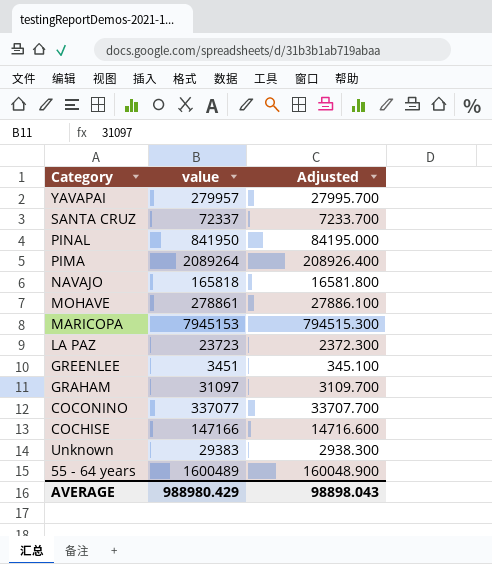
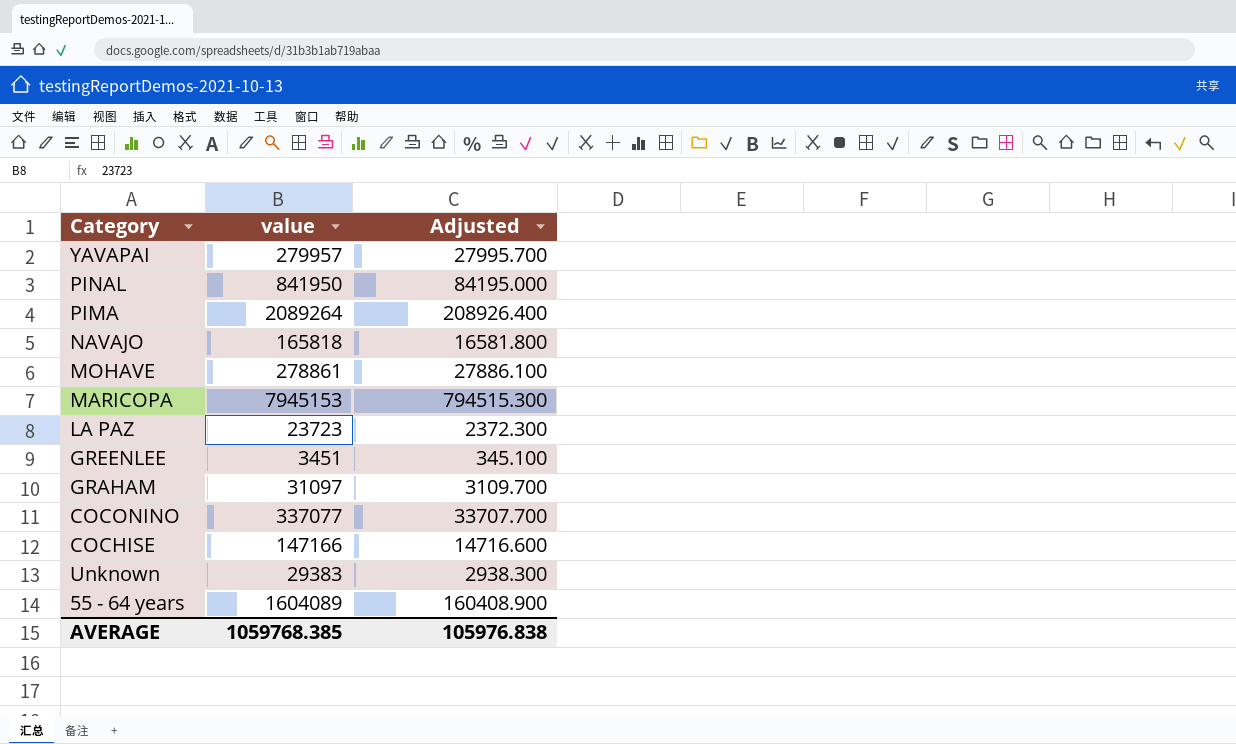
row SANTA CRUZ: 72337 | 7233.700 -> none
55 - 64 years | value: 1600489 -> 1604089
55 - 64 years | Adjusted: 160048.900 -> 160408.900
AVERAGE | value: 988980.429 -> 1059768.385
AVERAGE | Adjusted: 98898.043 -> 105976.838

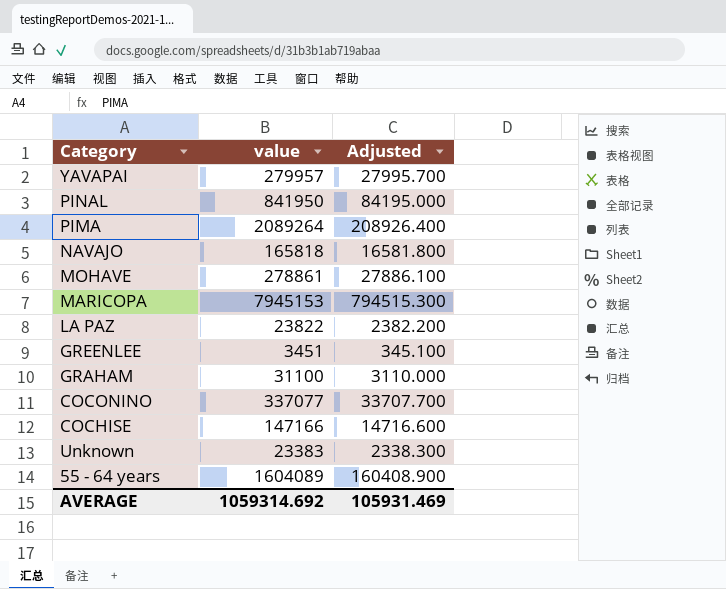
LA PAZ | value: 23723 -> 23822
LA PAZ | Adjusted: 2372.300 -> 2382.200
GRAHAM | value: 31097 -> 31100
GRAHAM | Adjusted: 3109.700 -> 3110.000
Unknown | value: 29383 -> 23383
Unknown | Adjusted: 2938.300 -> 2338.300
AVERAGE | value: 1059768.385 -> 1059314.692
AVERAGE | Adjusted: 105976.838 -> 105931.469

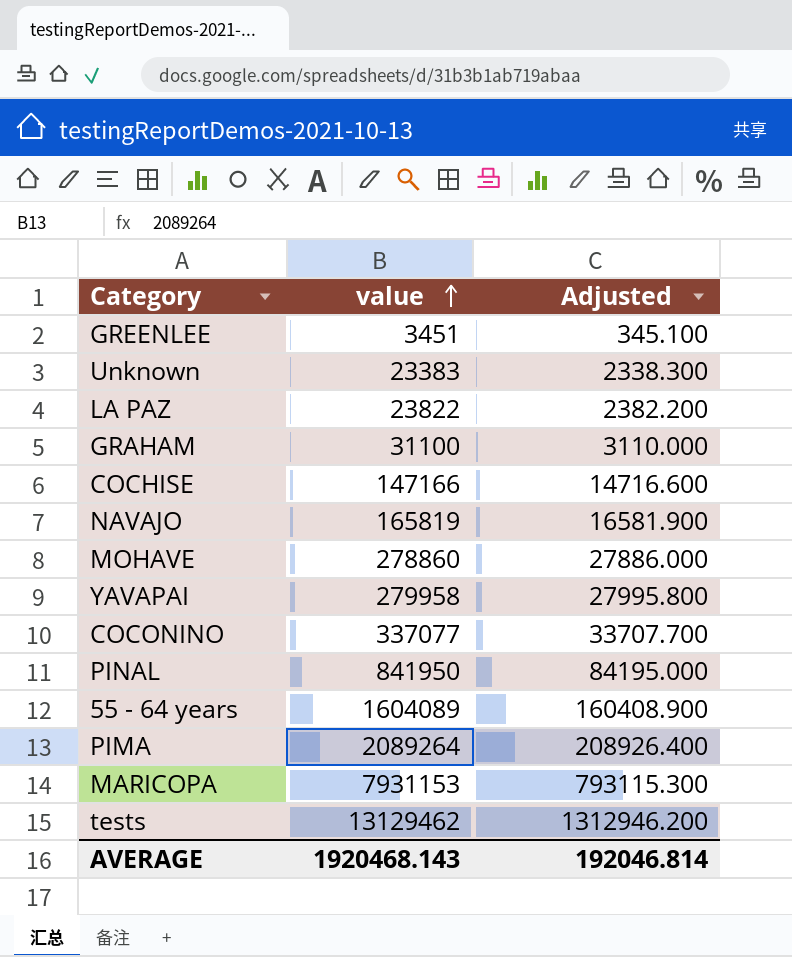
row order: none -> value ascending
NAVAJO | value: 165818 -> 165819
NAVAJO | Adjusted: 16581.800 -> 16581.900
MOHAVE | value: 278861 -> 278860
MOHAVE | Adjusted: 27886.100 -> 27886.000
YAVAPAI | value: 279957 -> 279958
YAVAPAI | Adjusted: 27995.700 -> 27995.800
MARICOPA | value: 7945153 -> 7931153
MARICOPA | Adjusted: 794515.300 -> 793115.300
row tests: none -> 13129462 | 1312946.200
AVERAGE | value: 1059314.692 -> 1920468.143
AVERAGE | Adjusted: 105931.469 -> 192046.814

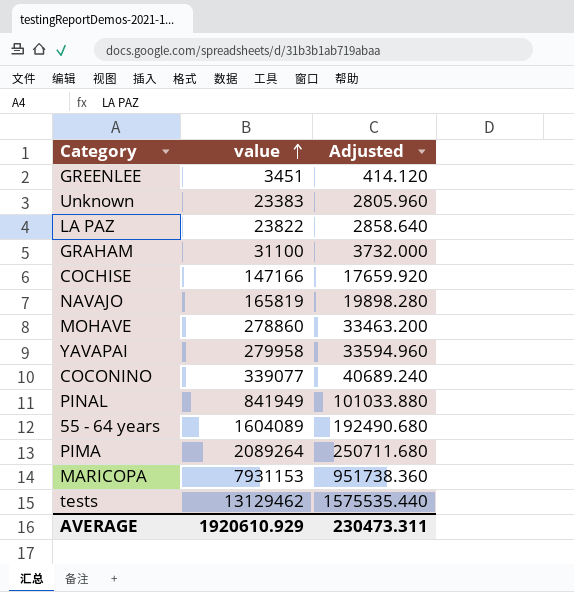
column Adjusted | formula: [value] * 0.1 -> [value] * 0.12
COCONINO | value: 337077 -> 339077
PINAL | value: 841950 -> 841949
AVERAGE | value: 1920468.143 -> 1920610.929
AVERAGE | Adjusted: 192046.814 -> 230473.311

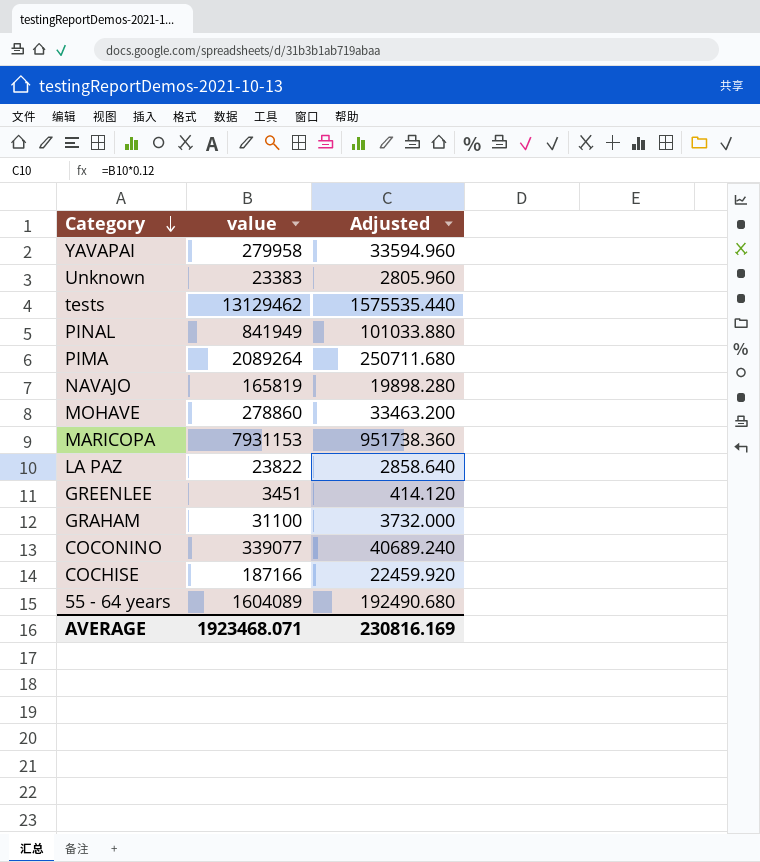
row order: value ascending -> Category descending
COCHISE | value: 147166 -> 187166
COCHISE | Adjusted: 17659.920 -> 22459.920
AVERAGE | value: 1920610.929 -> 1923468.071
AVERAGE | Adjusted: 230473.311 -> 230816.169

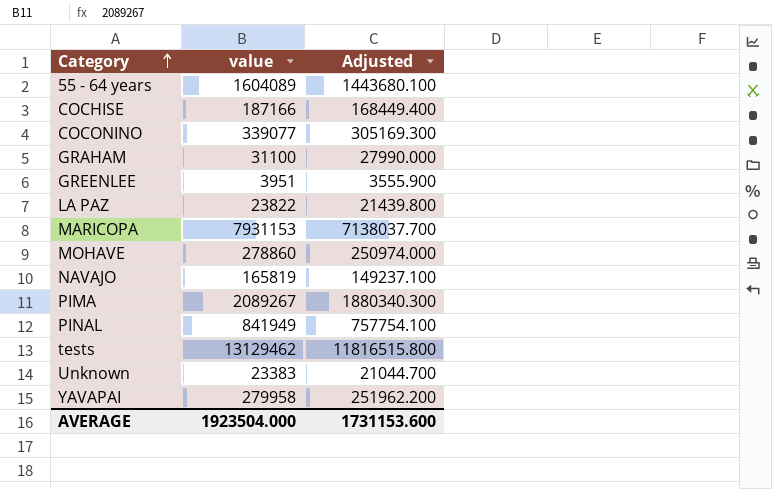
row order: Category descending -> Category ascending
column Adjusted | formula: [value] * 0.12 -> [value] * 0.9
GREENLEE | value: 3451 -> 3951
PIMA | value: 2089264 -> 2089267
AVERAGE | value: 1923468.071 -> 1923504.000
AVERAGE | Adjusted: 230816.169 -> 1731153.600

